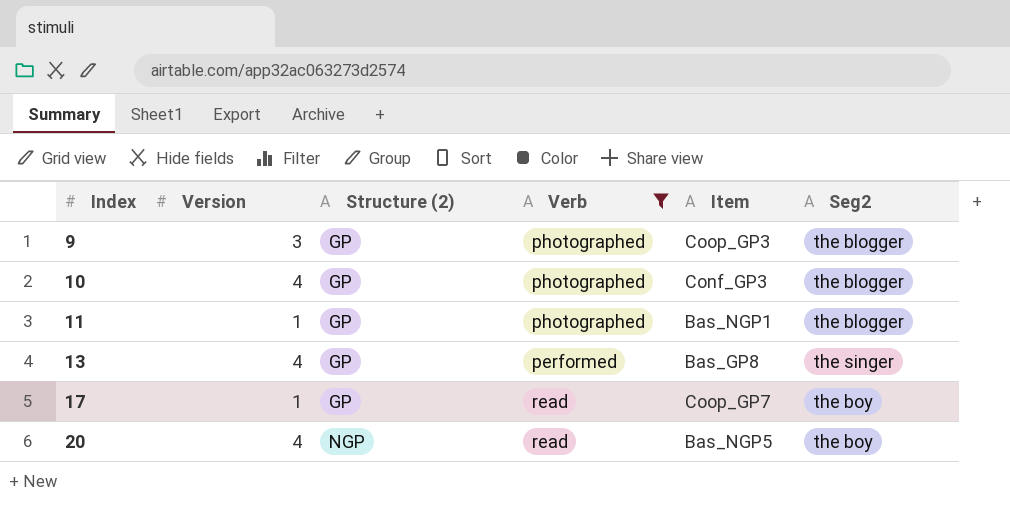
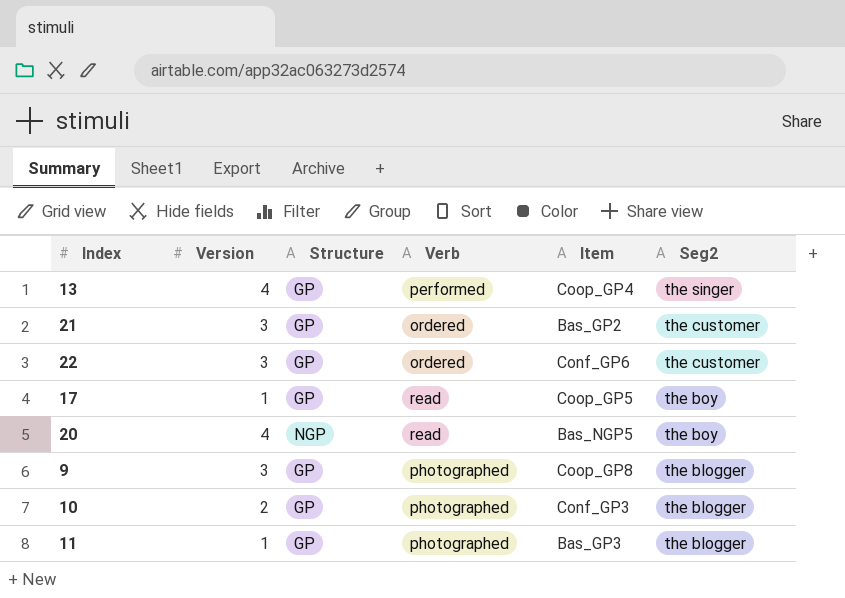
filter: Verb != ordered -> none
row order: Index ascending -> Seg2 descending
column name: Structure (2) -> Structure
13 | Item: Bas_GP8 -> Coop_GP4
17 | Item: Coop_GP7 -> Coop_GP5
9 | Item: Coop_GP3 -> Coop_GP8
10 | Version: 4 -> 2
11 | Item: Bas_NGP1 -> Bas_GP3

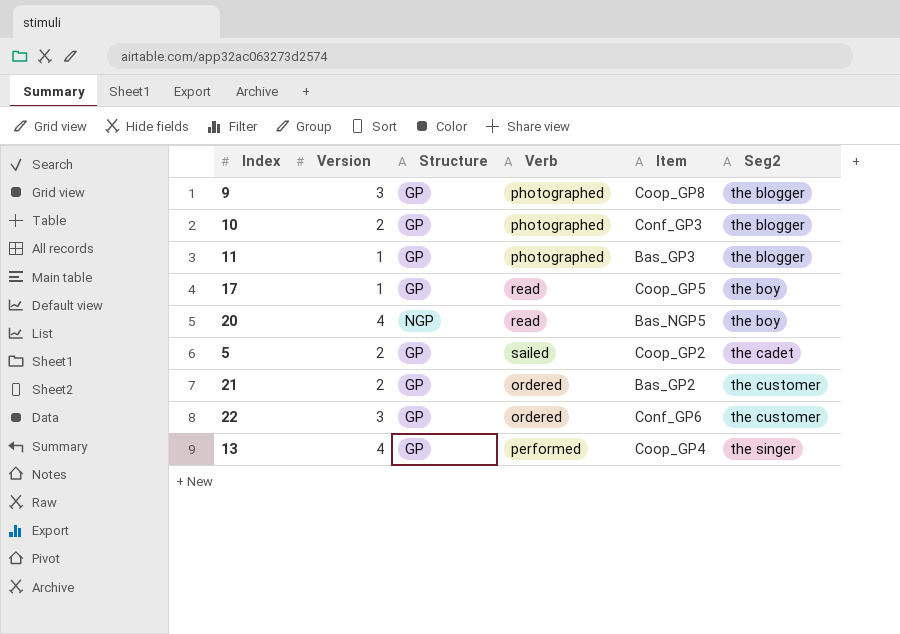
row order: Seg2 descending -> Seg2 ascending
row 5: none -> 2 | GP | sailed | Coop_GP2 | the cadet
21 | Version: 3 -> 2

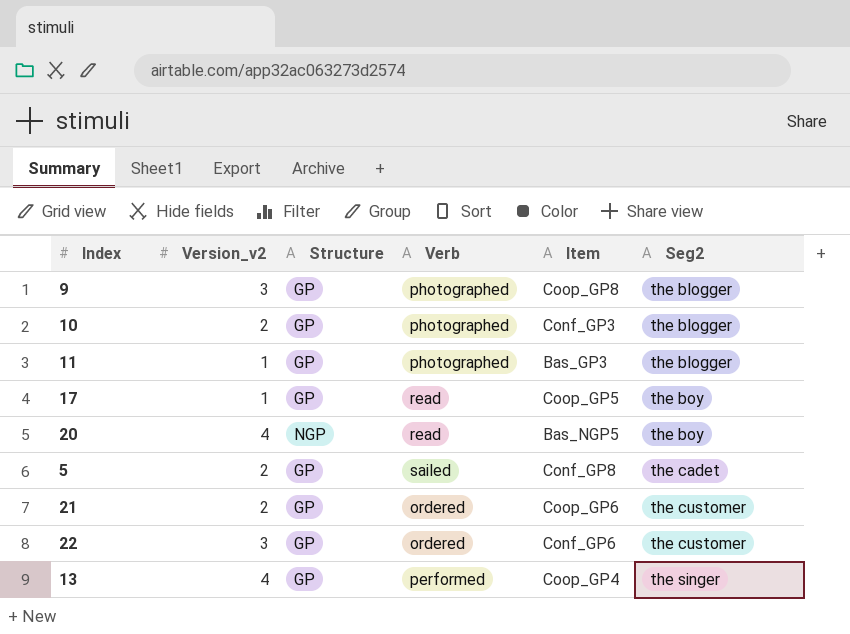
column name: Version -> Version_v2
5 | Item: Coop_GP2 -> Conf_GP8
21 | Item: Bas_GP2 -> Coop_GP6

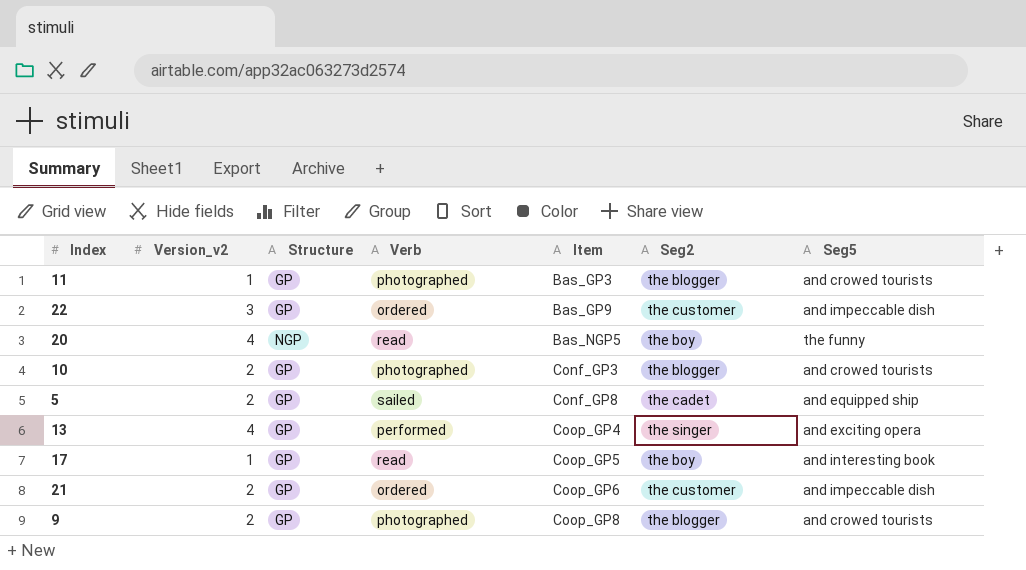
row order: Seg2 ascending -> Item ascending
column Seg5 | position: none -> 7
22 | Item: Conf_GP6 -> Bas_GP9
9 | Version_v2: 3 -> 2

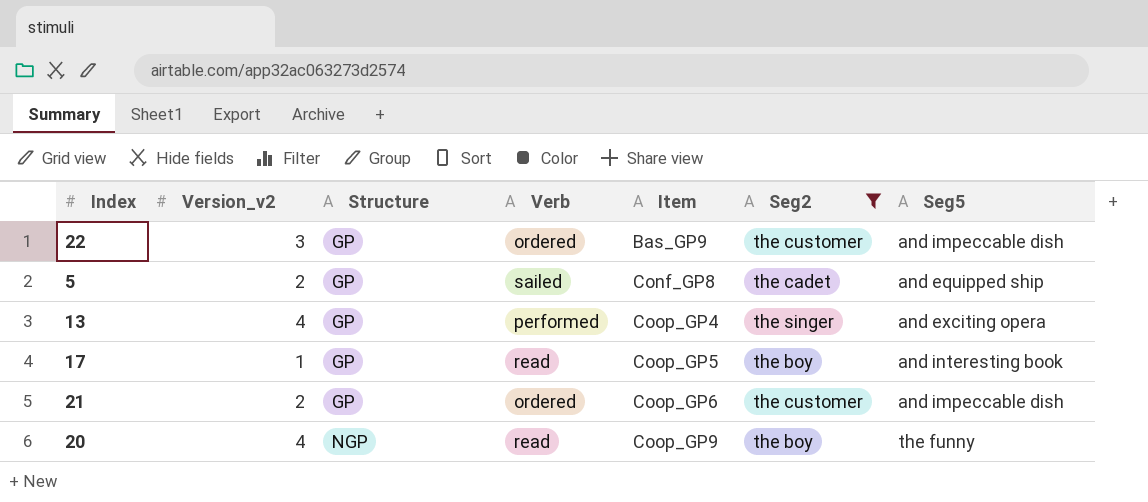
filter: none -> Seg2 != the blogger
row order: Item ascending -> Structure ascending
20 | Item: Bas_NGP5 -> Coop_GP9

